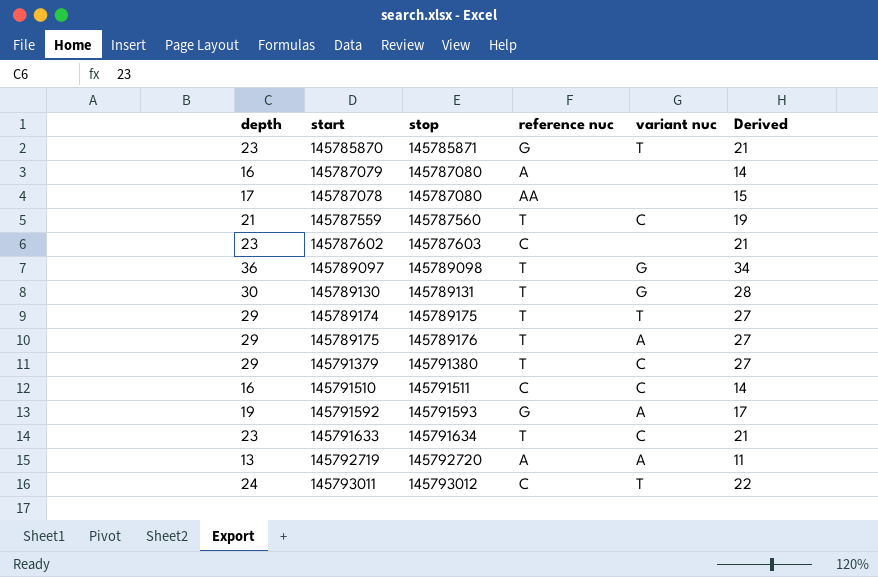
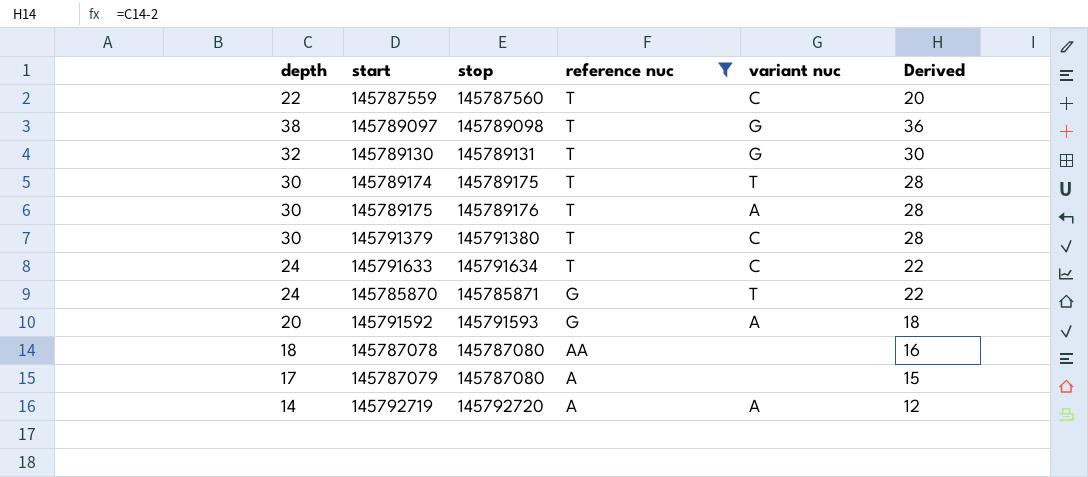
filter: none -> reference nuc != C
row order: stop ascending -> reference nuc descending
145787559 | depth: 21 -> 22
145787559 | Derived: 19 -> 20
145789097 | depth: 36 -> 38
145789097 | Derived: 34 -> 36
145789130 | depth: 30 -> 32
145789130 | Derived: 28 -> 30
145789174 | depth: 29 -> 30
145789174 | Derived: 27 -> 28
145789175 | depth: 29 -> 30
145789175 | Derived: 27 -> 28
145791379 | depth: 29 -> 30
145791379 | Derived: 27 -> 28
145791633 | depth: 23 -> 24
145791633 | Derived: 21 -> 22
145785870 | depth: 23 -> 24
145785870 | Derived: 21 -> 22
145791592 | depth: 19 -> 20
145791592 | Derived: 17 -> 18
145787078 | depth: 17 -> 18
145787078 | Derived: 15 -> 16
145787079 | depth: 16 -> 17
145787079 | Derived: 14 -> 15
145792719 | depth: 13 -> 14
145792719 | Derived: 11 -> 12

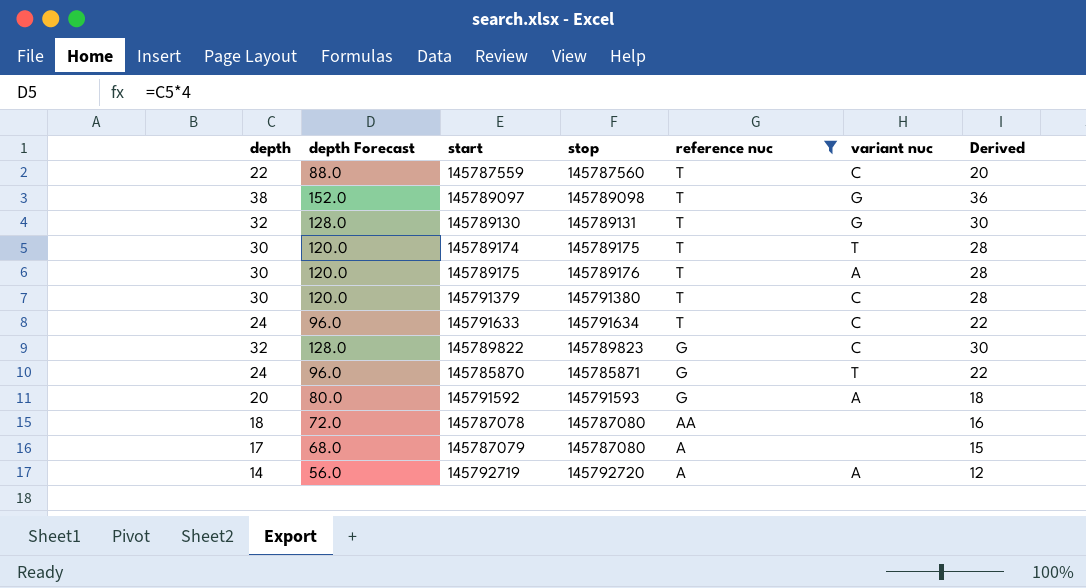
column depth Forecast | formula: none -> [depth] * 4
row 145789822: none -> 32 | 128.0 | 145789823 | G | C | 30

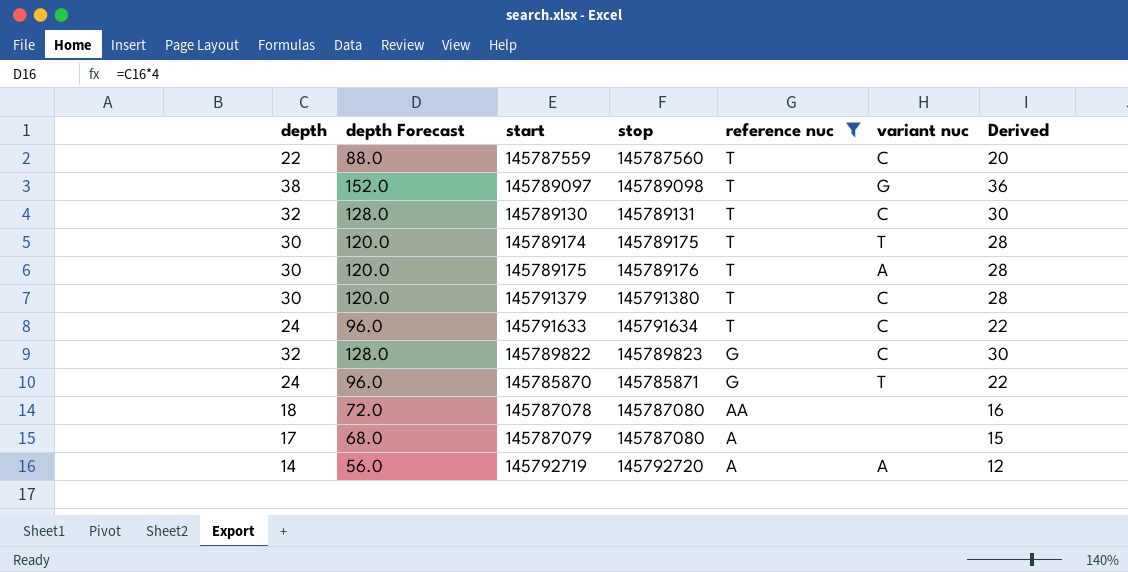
row 145791592: 20 | 80.0 | 145791593 | G | A | 18 -> none
145789130 | variant nuc: G -> C

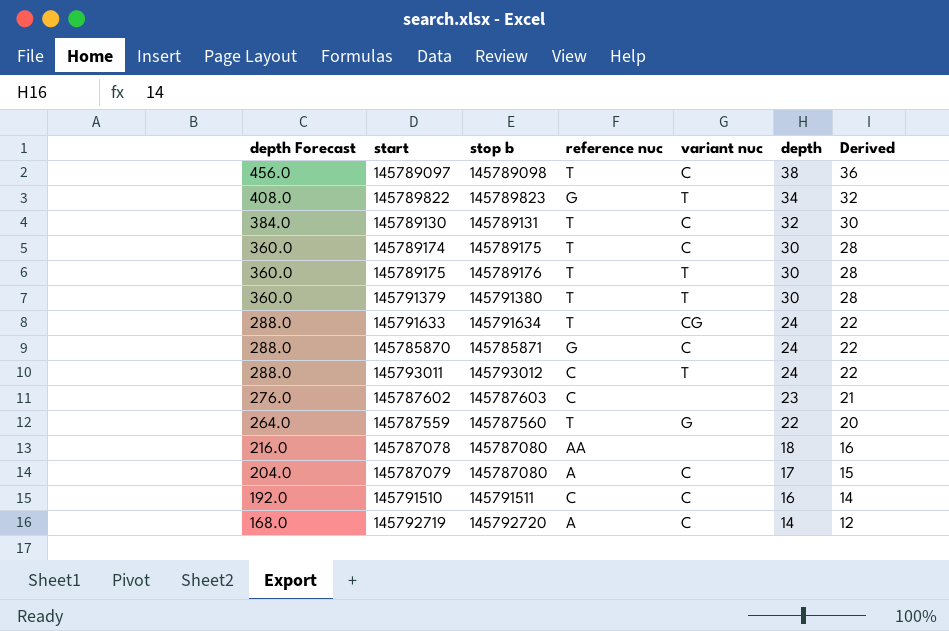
filter: reference nuc != C -> none
row order: reference nuc descending -> depth Forecast descending
column depth Forecast | formula: [depth] * 4 -> [depth] * 12
column name: stop -> stop b
column depth | position: 1 -> 6
145789097 | variant nuc: G -> C
145789822 | variant nuc: C -> T
145789822 | depth: 32 -> 34
145789822 | Derived: 30 -> 32
145789174 | variant nuc: T -> C
145789175 | variant nuc: A -> T
145791379 | variant nuc: C -> T
145791633 | variant nuc: C -> CG
145785870 | variant nuc: T -> C
145787559 | variant nuc: C -> G
145787079 | variant nuc: none -> C
145792719 | variant nuc: A -> C

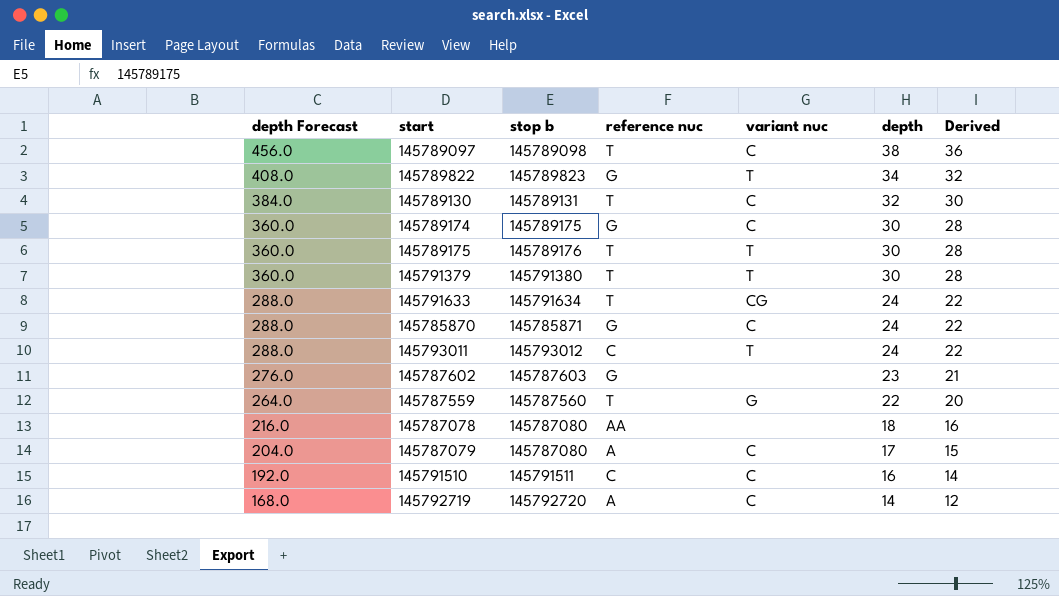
145789174 | reference nuc: T -> G
145787602 | reference nuc: C -> G

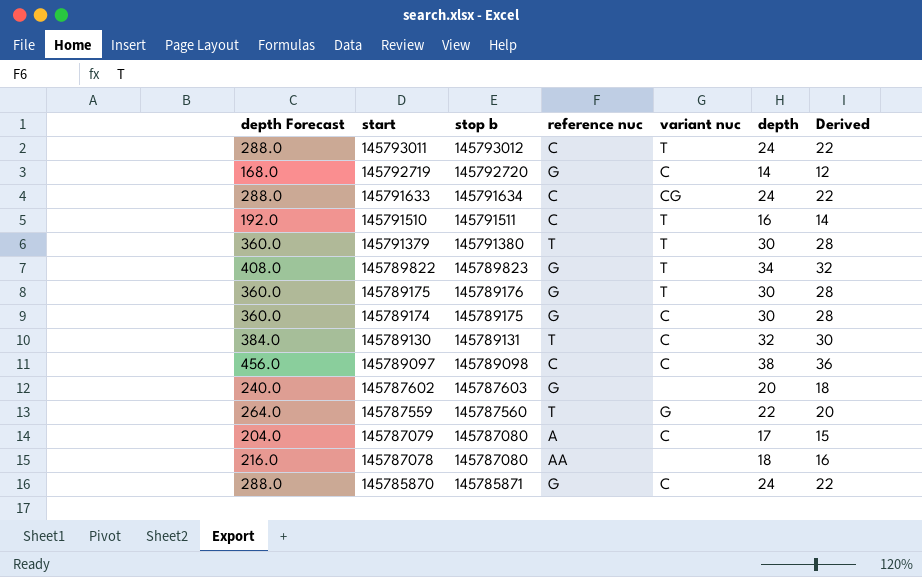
row order: depth Forecast descending -> start descending
145792719 | reference nuc: A -> G
145791633 | reference nuc: T -> C
145791510 | variant nuc: C -> T
145789175 | reference nuc: T -> G
145789097 | reference nuc: T -> C
145787602 | depth Forecast: 276.0 -> 240.0
145787602 | depth: 23 -> 20
145787602 | Derived: 21 -> 18

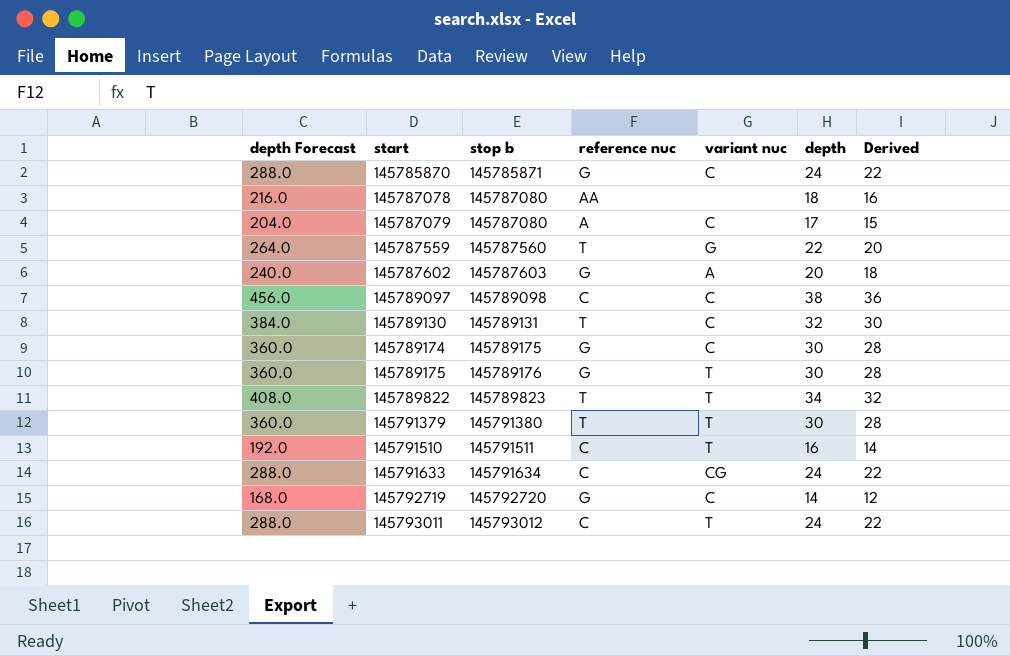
row order: start descending -> start ascending
145787602 | variant nuc: none -> A
145789822 | reference nuc: G -> T

